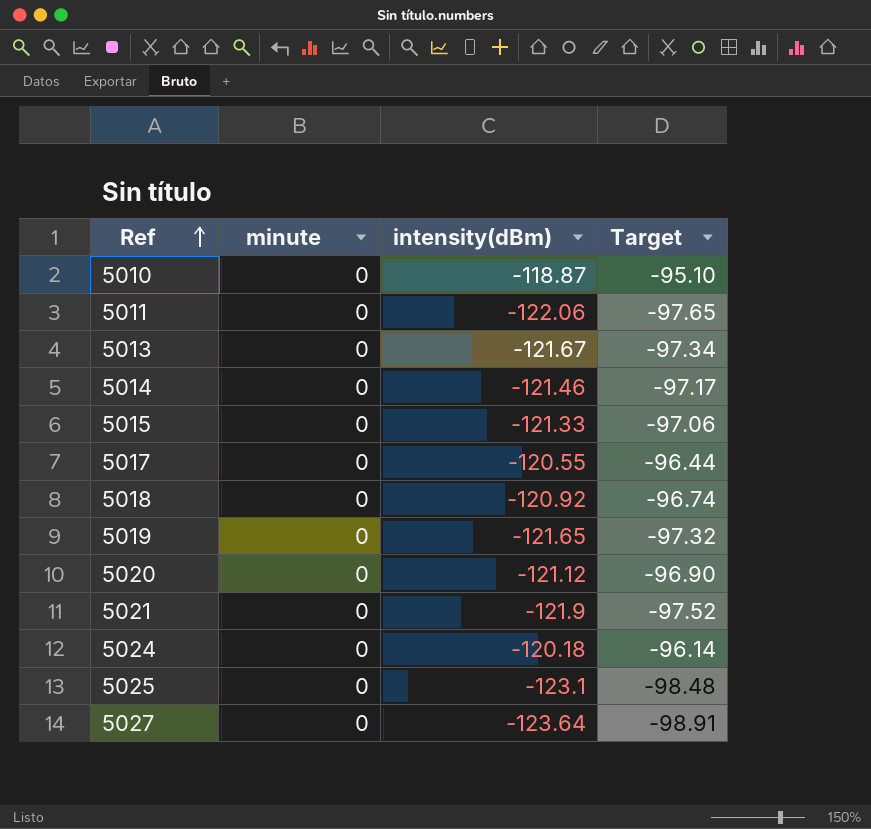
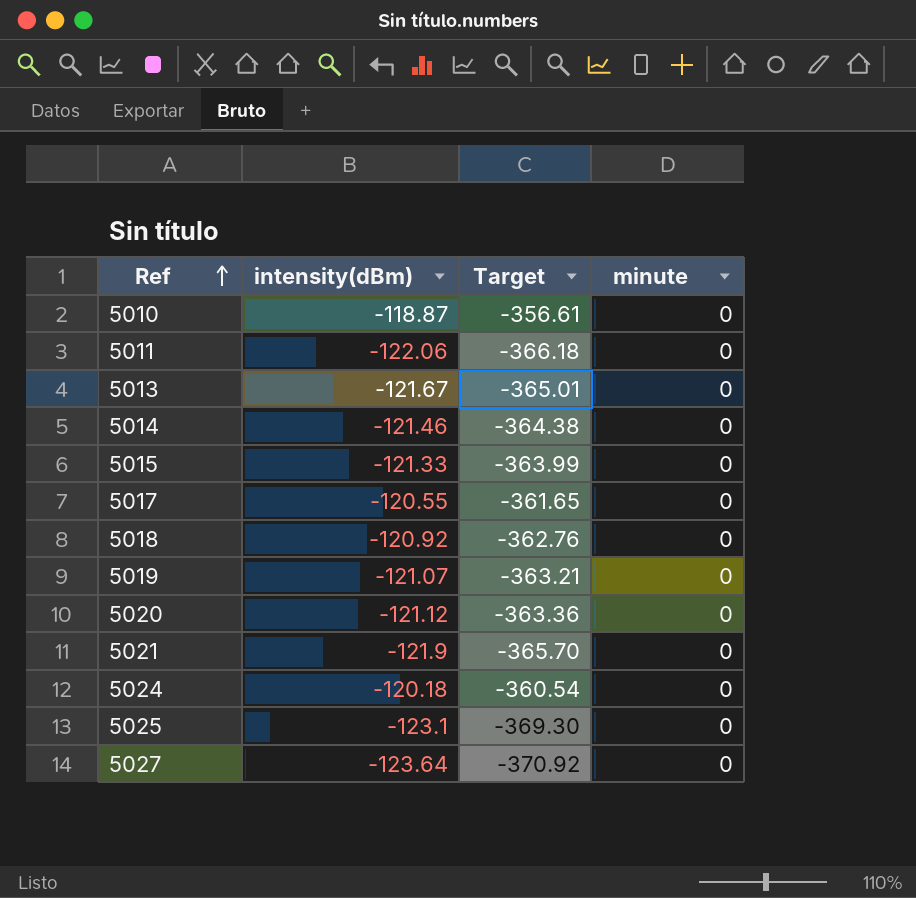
column Target | formula: [intensity(dBm)] * 0.8 -> [intensity(dBm)] * 3
column minute | position: 2 -> 4
5019 | intensity(dBm): -121.65 -> -121.07

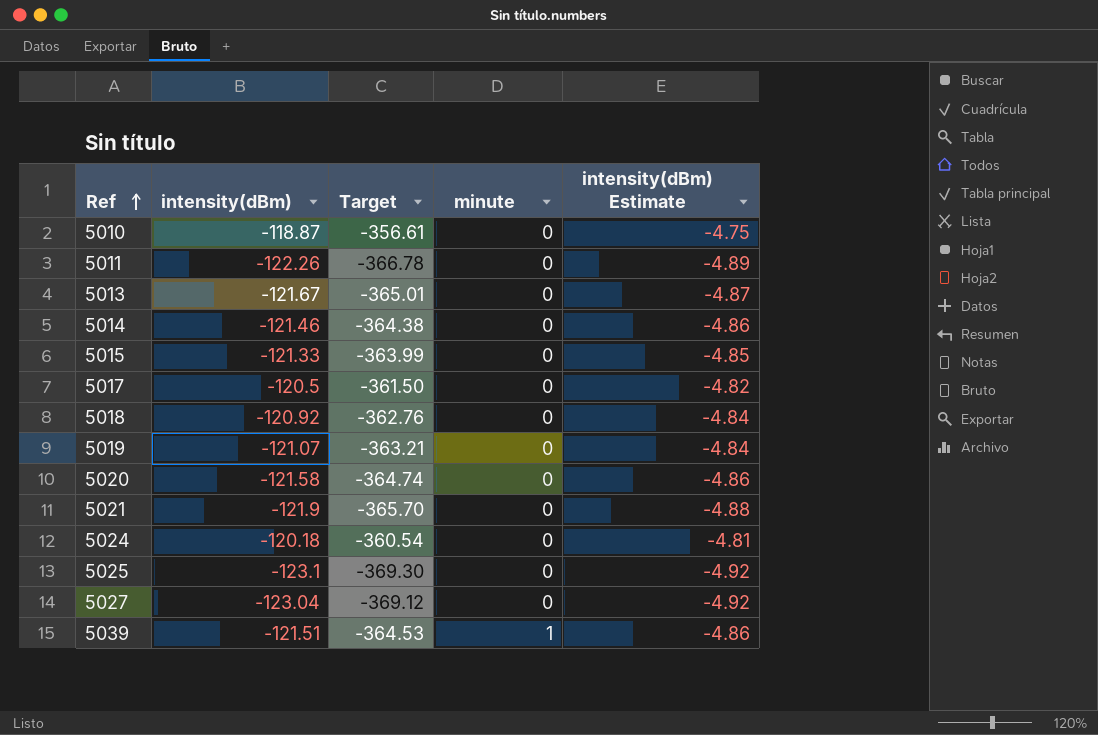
column intensity(dBm) Estimate | formula: none -> [intensity(dBm)] * 0.04
5011 | intensity(dBm): -122.06 -> -122.26
5011 | Target: -366.18 -> -366.78
5017 | intensity(dBm): -120.55 -> -120.5
5017 | Target: -361.65 -> -361.50
5020 | intensity(dBm): -121.12 -> -121.58
5020 | Target: -363.36 -> -364.74
5027 | intensity(dBm): -123.64 -> -123.04
5027 | Target: -370.92 -> -369.12
row 5039: none -> -121.51 | -364.53 | 1 | -4.86

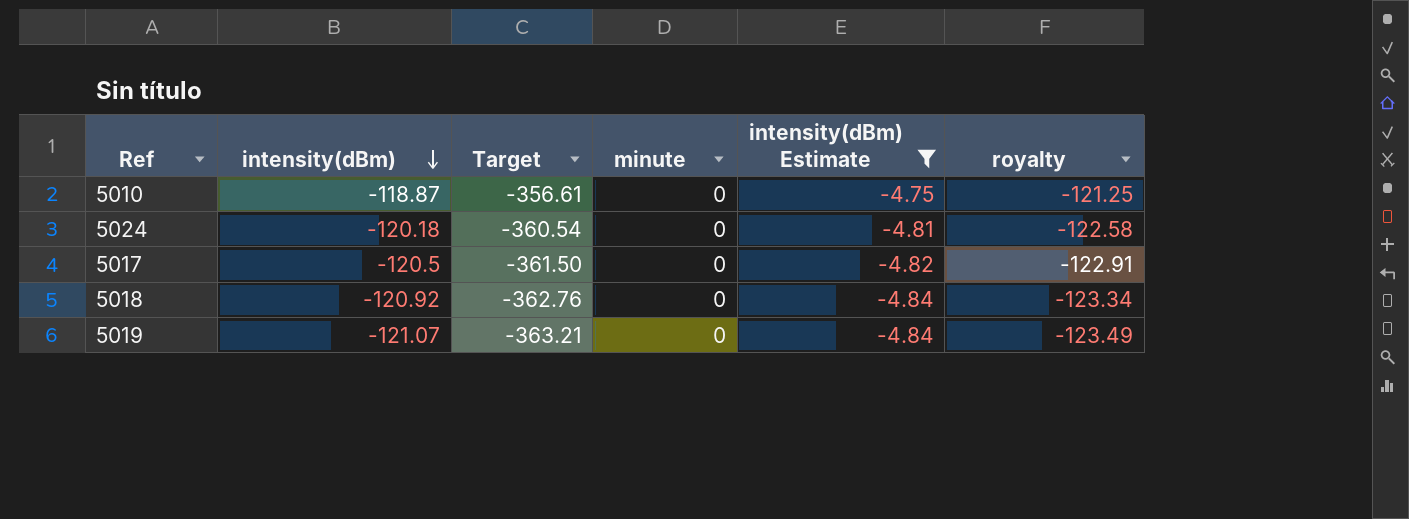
filter: none -> intensity(dBm) Estimate >= -4.84
row order: Ref ascending -> intensity(dBm) descending
column royalty | formula: none -> [intensity(dBm)] * 1.02

